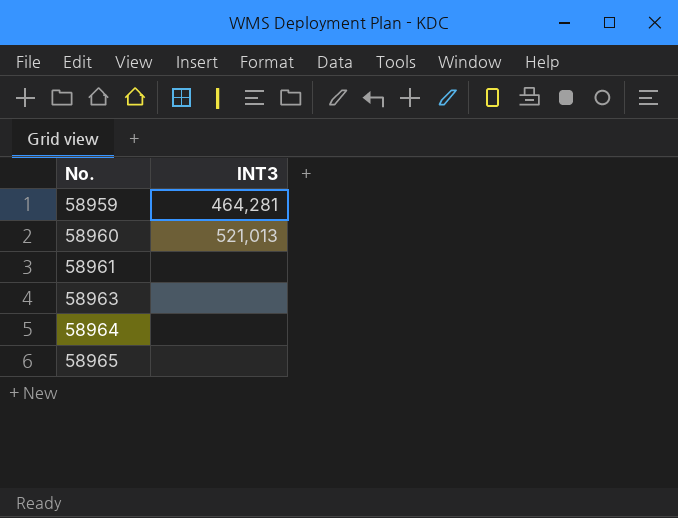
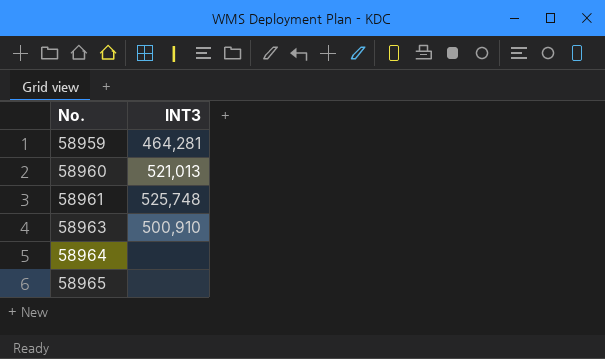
58961 | INT3: none -> 525,748
58963 | INT3: none -> 500,910

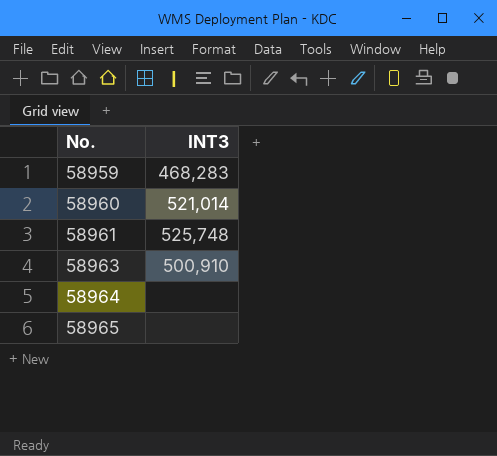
58959 | INT3: 464,281 -> 468,283
58960 | INT3: 521,013 -> 521,014

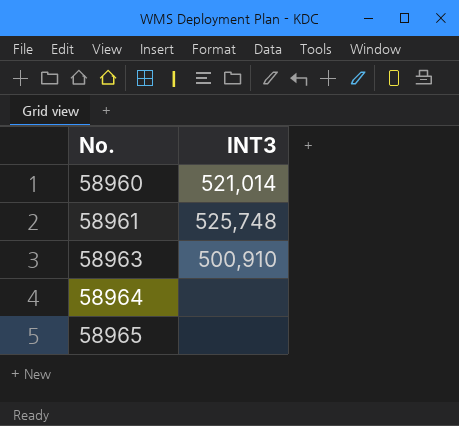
row 58959: 468,283 -> none

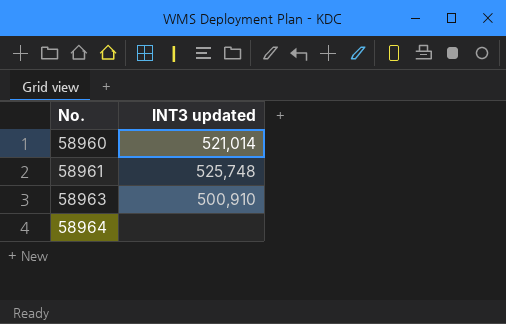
column name: INT3 -> INT3 updated
row 58965: none -> none

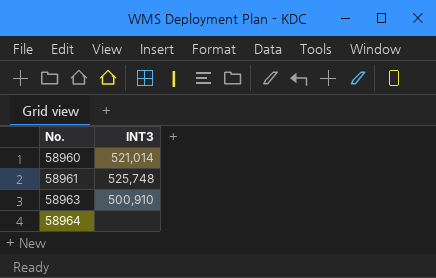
column name: INT3 updated -> INT3

